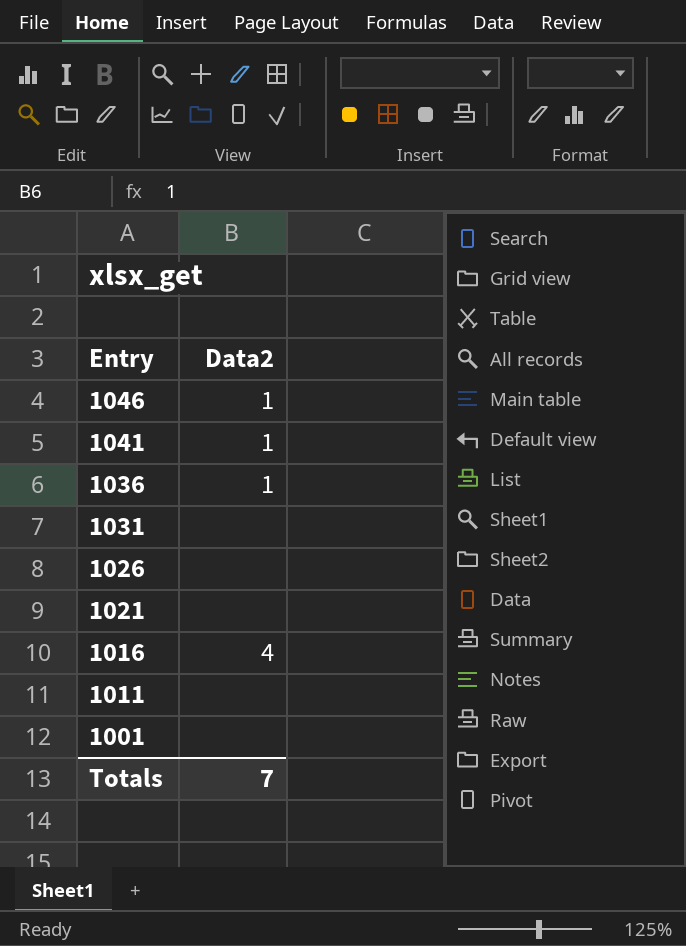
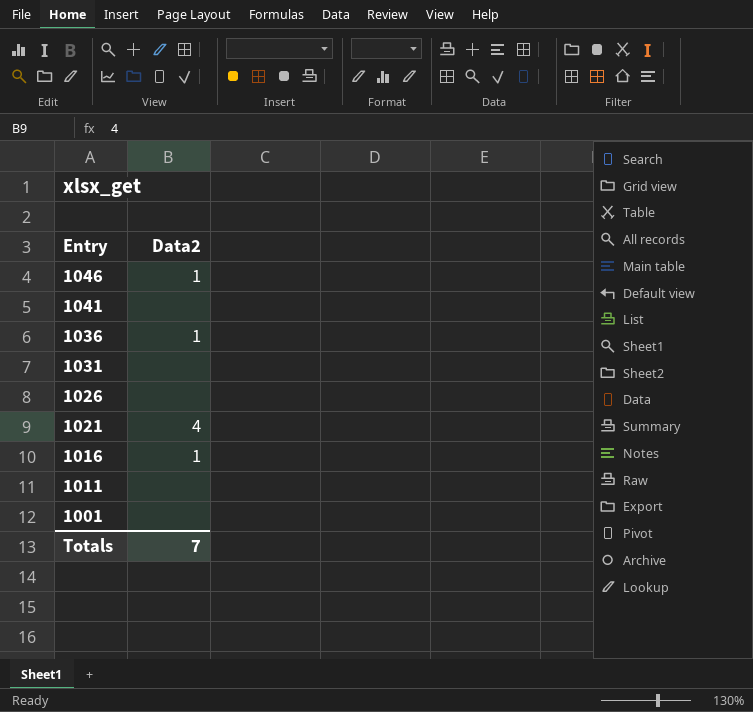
1041 | Data2: 1 -> none
1021 | Data2: none -> 4
1016 | Data2: 4 -> 1

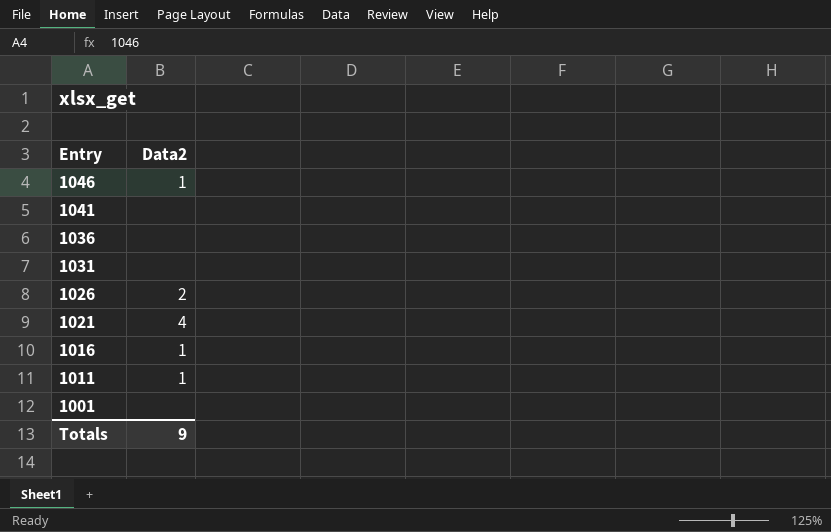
1036 | Data2: 1 -> none
1026 | Data2: none -> 2
1011 | Data2: none -> 1
Totals | Data2: 7 -> 9

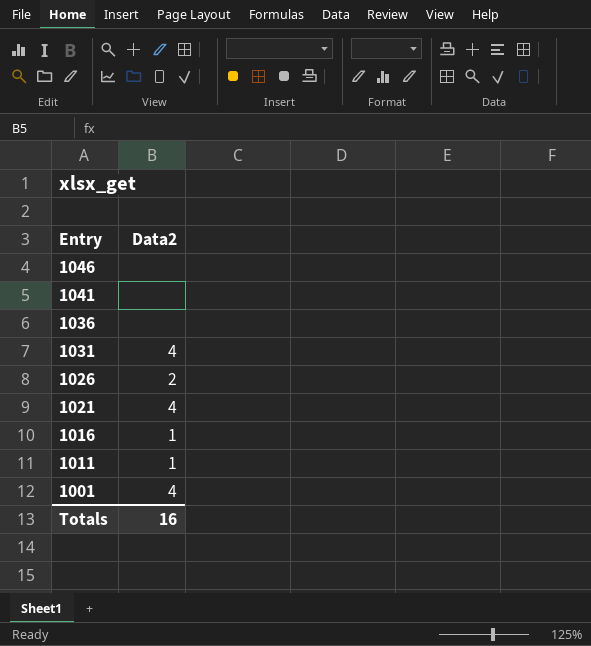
1046 | Data2: 1 -> none
1031 | Data2: none -> 4
1001 | Data2: none -> 4
Totals | Data2: 9 -> 16

